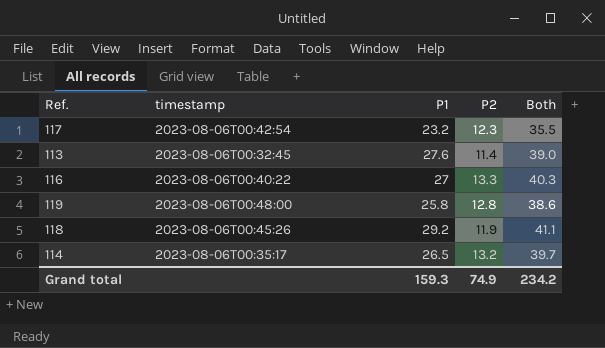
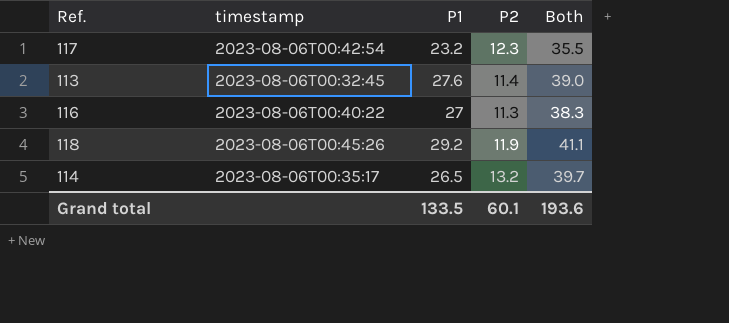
row 119: 2023-08-06T00:48:00 | 25.8 | 12.8 | 38.6 -> none
116 | P2: 13.3 -> 11.3
116 | Both: 40.3 -> 38.3
Grand total | P1: 159.3 -> 133.5
Grand total | P2: 74.9 -> 60.1
Grand total | Both: 234.2 -> 193.6

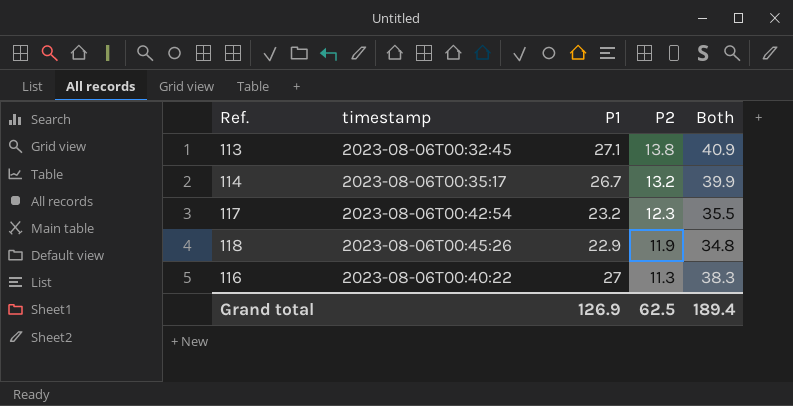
row order: none -> P2 descending
113 | P1: 27.6 -> 27.1
113 | P2: 11.4 -> 13.8
113 | Both: 39.0 -> 40.9
114 | P1: 26.5 -> 26.7
114 | Both: 39.7 -> 39.9
118 | P1: 29.2 -> 22.9
118 | Both: 41.1 -> 34.8
Grand total | P1: 133.5 -> 126.9
Grand total | P2: 60.1 -> 62.5
Grand total | Both: 193.6 -> 189.4

